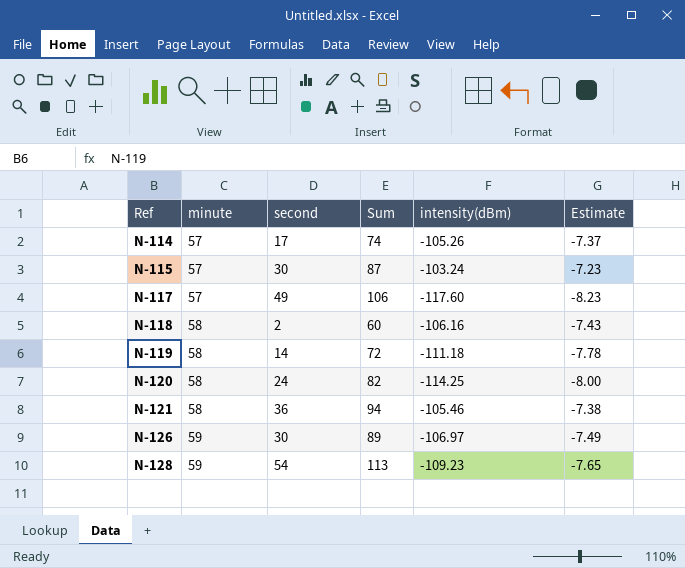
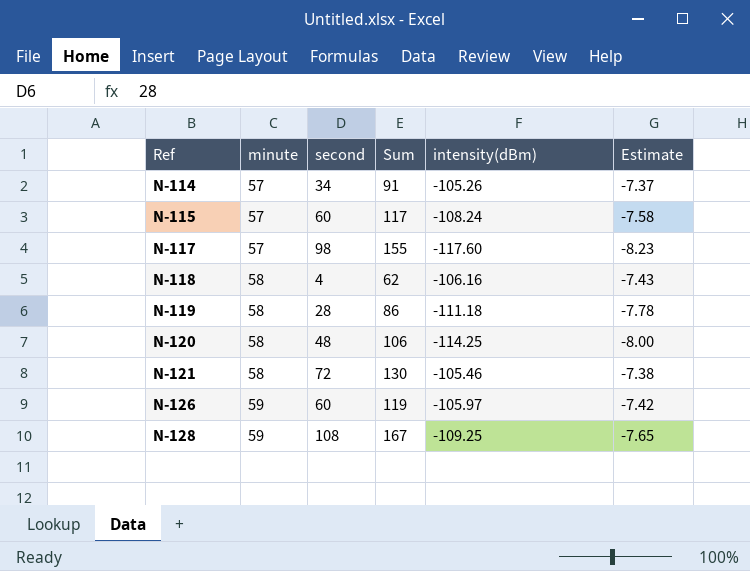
N-114 | second: 17 -> 34
N-114 | Sum: 74 -> 91
N-115 | second: 30 -> 60
N-115 | Sum: 87 -> 117
N-115 | intensity(dBm): -103.24 -> -108.24
N-115 | Estimate: -7.23 -> -7.58
N-117 | second: 49 -> 98
N-117 | Sum: 106 -> 155
N-118 | second: 2 -> 4
N-118 | Sum: 60 -> 62
N-119 | second: 14 -> 28
N-119 | Sum: 72 -> 86
N-120 | second: 24 -> 48
N-120 | Sum: 82 -> 106
N-121 | second: 36 -> 72
N-121 | Sum: 94 -> 130
N-126 | second: 30 -> 60
N-126 | Sum: 89 -> 119
N-126 | intensity(dBm): -106.97 -> -105.97
N-126 | Estimate: -7.49 -> -7.42
N-128 | second: 54 -> 108
N-128 | Sum: 113 -> 167
N-128 | intensity(dBm): -109.23 -> -109.25

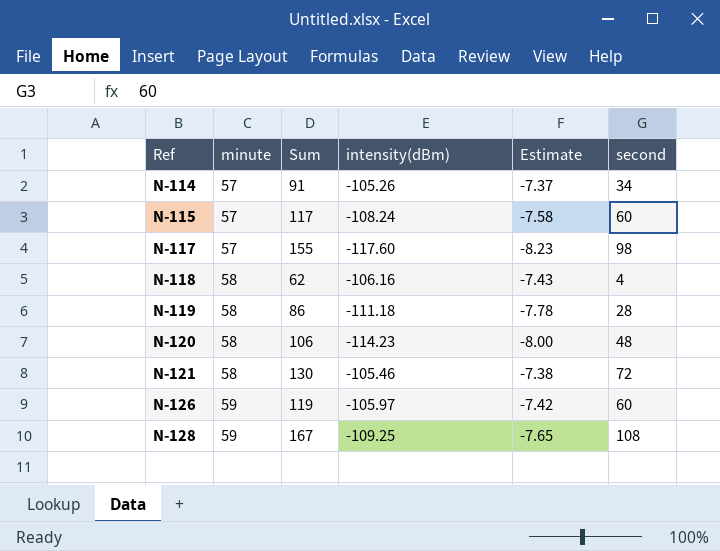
column second | position: 3 -> 6
N-120 | intensity(dBm): -114.25 -> -114.23

